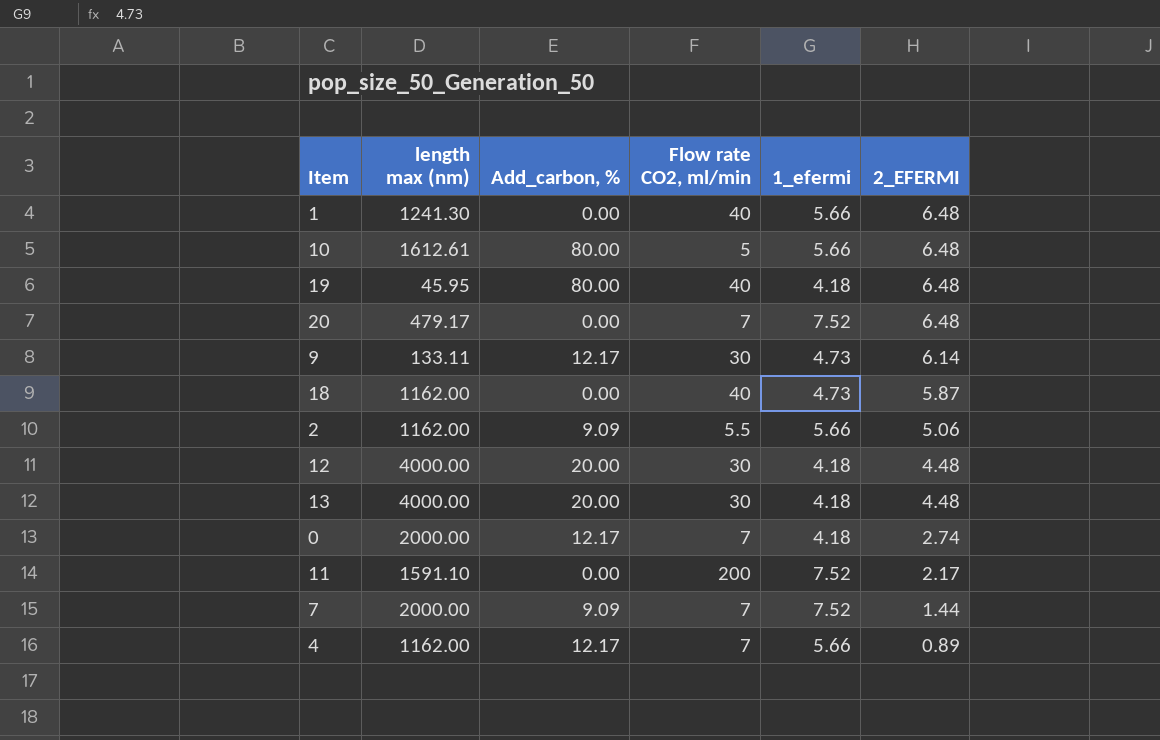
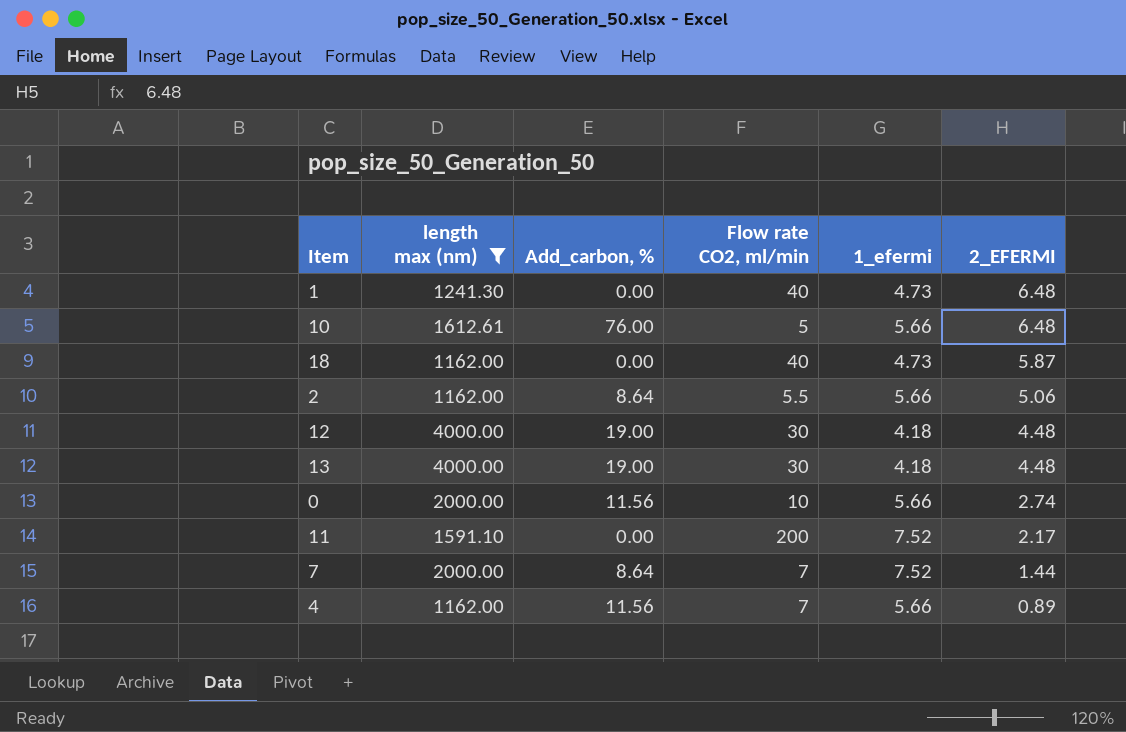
filter: none -> length max (nm) >= 1162.00
1 | 1_efermi: 5.66 -> 4.73
10 | Add_carbon, %: 80.00 -> 76.00
2 | Add_carbon, %: 9.09 -> 8.64
12 | Add_carbon, %: 20.00 -> 19.00
13 | Add_carbon, %: 20.00 -> 19.00
0 | Add_carbon, %: 12.17 -> 11.56
0 | Flow rate CO2, ml/min: 7 -> 10
0 | 1_efermi: 4.18 -> 5.66
7 | Add_carbon, %: 9.09 -> 8.64
4 | Add_carbon, %: 12.17 -> 11.56

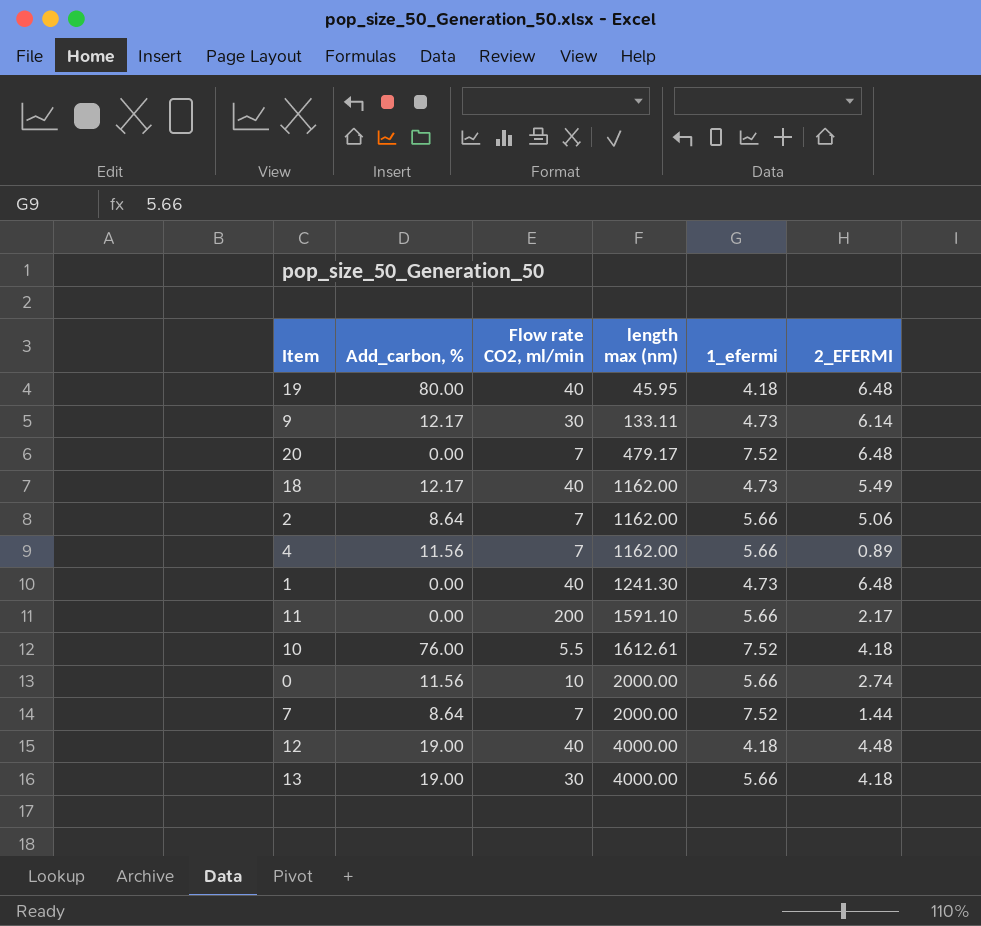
filter: length max (nm) >= 1162.00 -> none
row order: 2_EFERMI descending -> length max (nm) ascending
column length max (nm) | position: 2 -> 4
18 | Add_carbon, %: 0.00 -> 12.17
18 | 2_EFERMI: 5.87 -> 5.49
2 | Flow rate CO2, ml/min: 5.5 -> 7
11 | 1_efermi: 7.52 -> 5.66
10 | Flow rate CO2, ml/min: 5 -> 5.5
10 | 1_efermi: 5.66 -> 7.52
10 | 2_EFERMI: 6.48 -> 4.18
12 | Flow rate CO2, ml/min: 30 -> 40
13 | 1_efermi: 4.18 -> 5.66
13 | 2_EFERMI: 4.48 -> 4.18

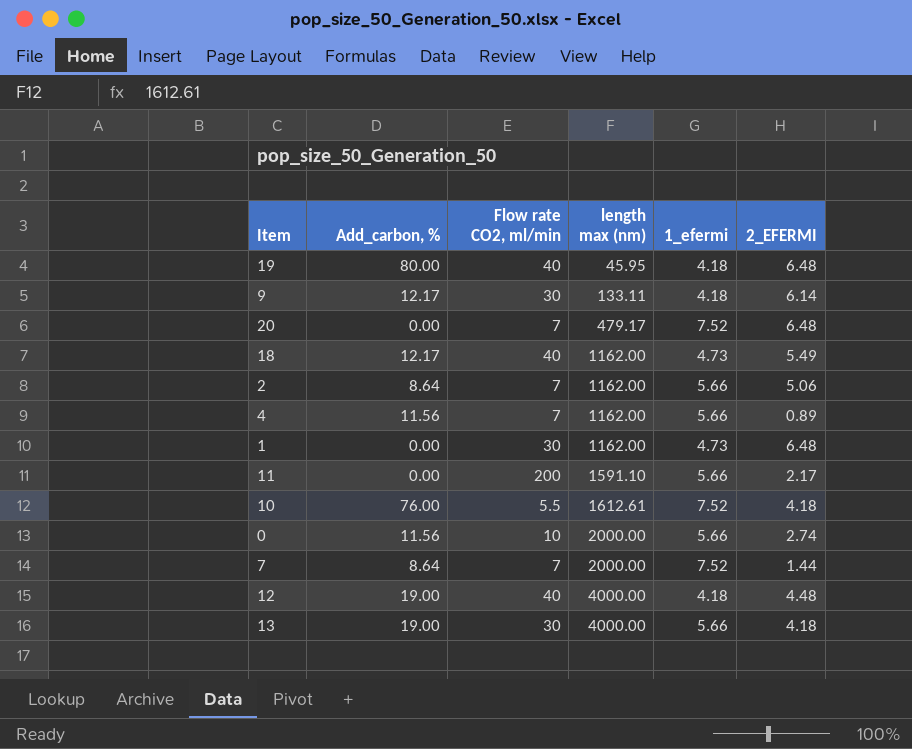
9 | 1_efermi: 4.73 -> 4.18
1 | Flow rate CO2, ml/min: 40 -> 30
1 | length max (nm): 1241.30 -> 1162.00

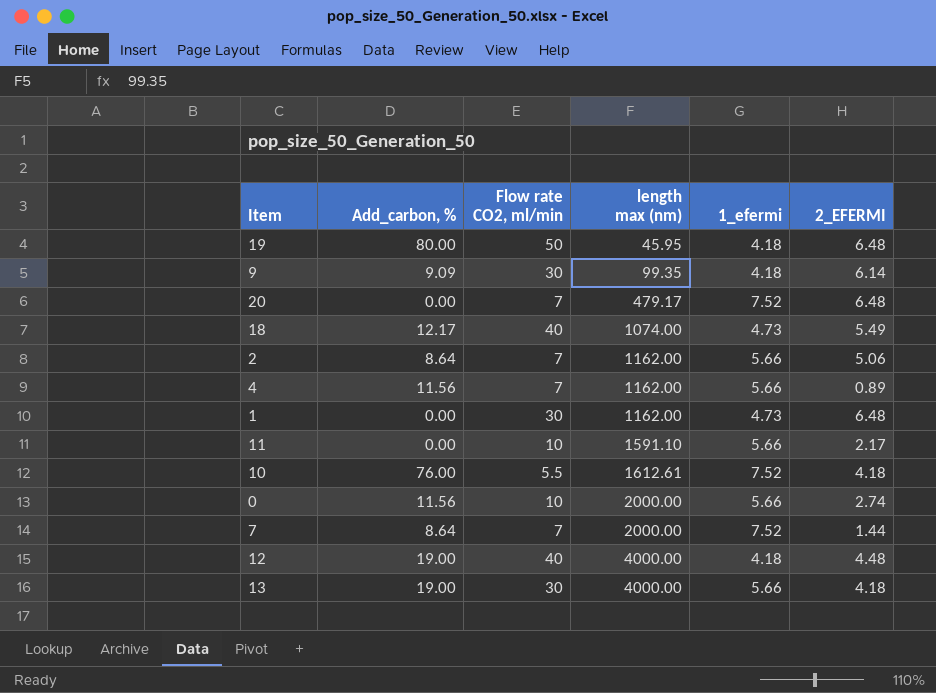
19 | Flow rate CO2, ml/min: 40 -> 50
9 | Add_carbon, %: 12.17 -> 9.09
9 | length max (nm): 133.11 -> 99.35
18 | length max (nm): 1162.00 -> 1074.00
11 | Flow rate CO2, ml/min: 200 -> 10

